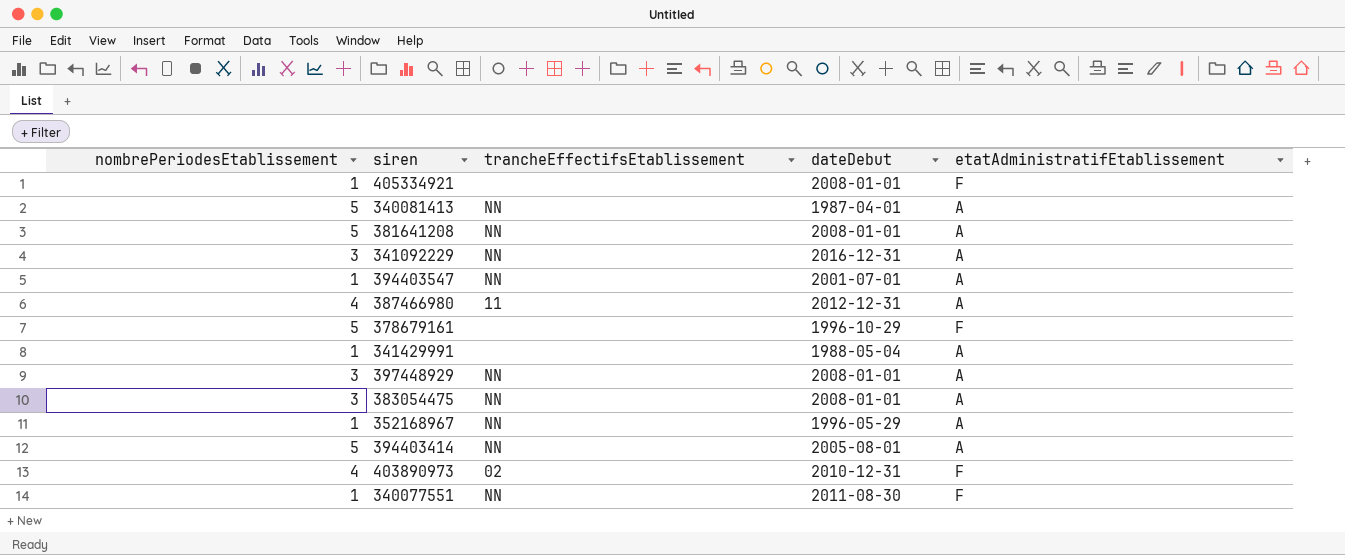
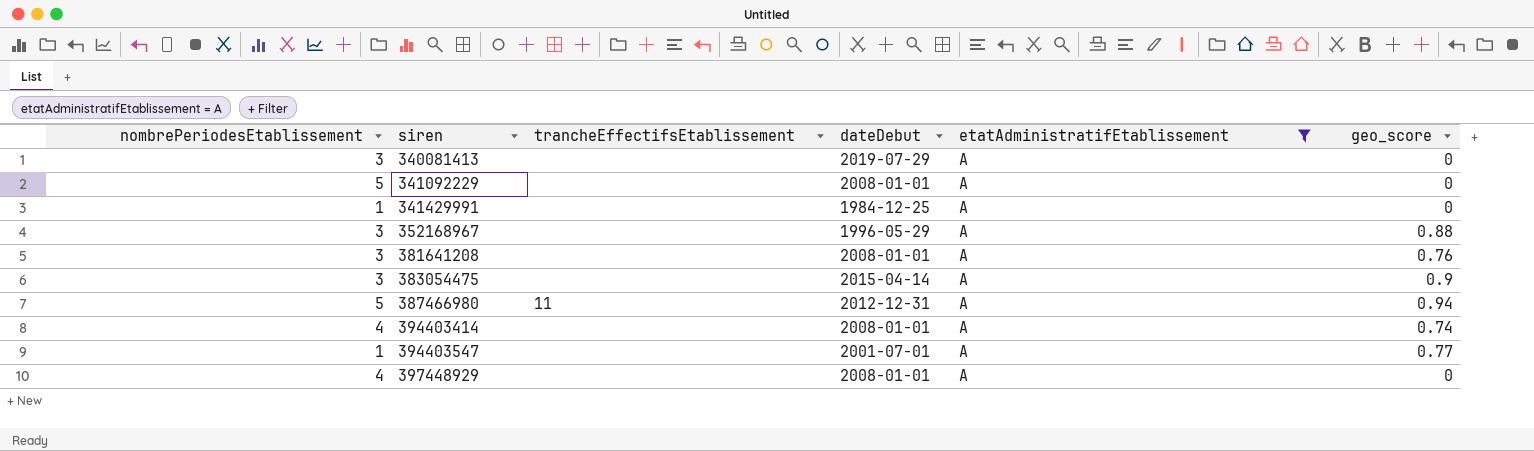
filter: none -> etatAdministratifEtablissement = A
row order: none -> siren ascending
column geo_score | position: none -> 6
340081413 | nombrePeriodesEtablissement: 5 -> 3
340081413 | trancheEffectifsEtablissement: NN -> none
340081413 | dateDebut: 1987-04-01 -> 2019-07-29
341092229 | nombrePeriodesEtablissement: 3 -> 5
341092229 | trancheEffectifsEtablissement: NN -> none
341092229 | dateDebut: 2016-12-31 -> 2008-01-01
341429991 | dateDebut: 1988-05-04 -> 1984-12-25
352168967 | nombrePeriodesEtablissement: 1 -> 3
352168967 | trancheEffectifsEtablissement: NN -> none
381641208 | nombrePeriodesEtablissement: 5 -> 3
381641208 | trancheEffectifsEtablissement: NN -> none
383054475 | trancheEffectifsEtablissement: NN -> none
383054475 | dateDebut: 2008-01-01 -> 2015-04-14
387466980 | nombrePeriodesEtablissement: 4 -> 5
394403414 | nombrePeriodesEtablissement: 5 -> 4
394403414 | trancheEffectifsEtablissement: NN -> none
394403414 | dateDebut: 2005-08-01 -> 2008-01-01
394403547 | trancheEffectifsEtablissement: NN -> none
397448929 | nombrePeriodesEtablissement: 3 -> 4
397448929 | trancheEffectifsEtablissement: NN -> none

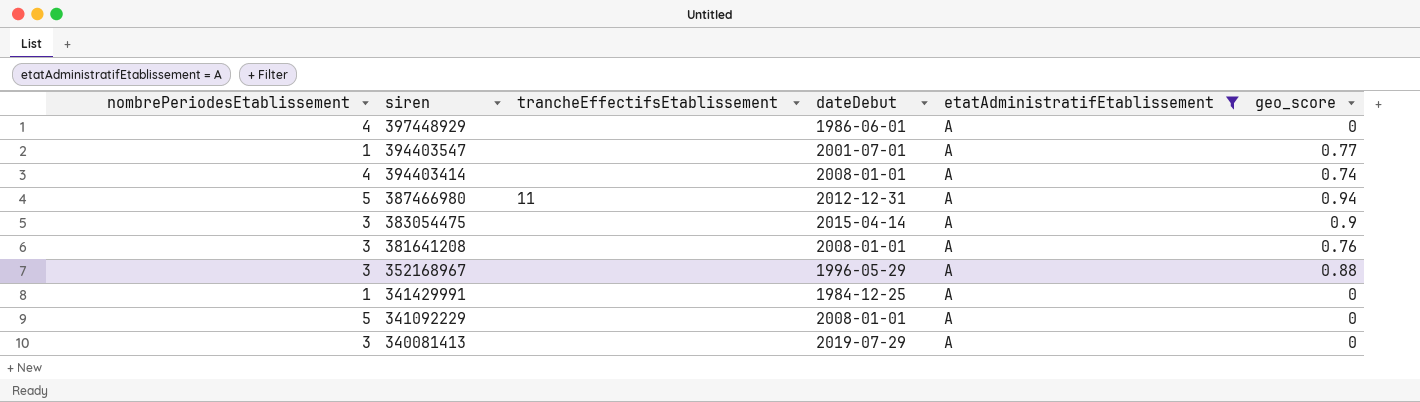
row order: siren ascending -> siren descending
397448929 | dateDebut: 2008-01-01 -> 1986-06-01

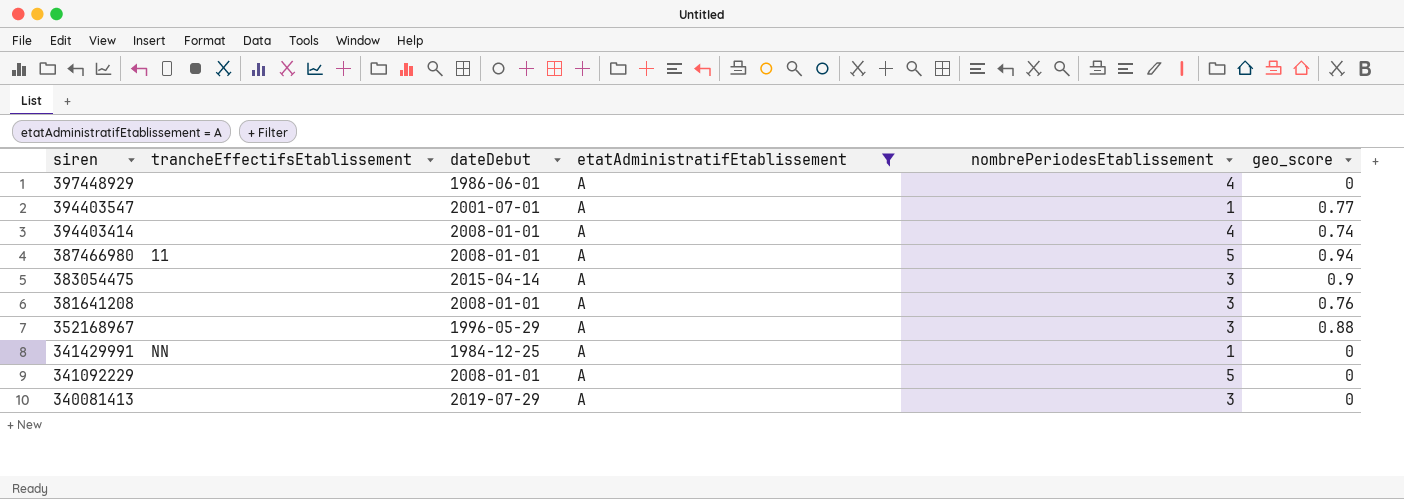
column nombrePeriodesEtablissement | position: 1 -> 5
387466980 | dateDebut: 2012-12-31 -> 2008-01-01
341429991 | trancheEffectifsEtablissement: none -> NN

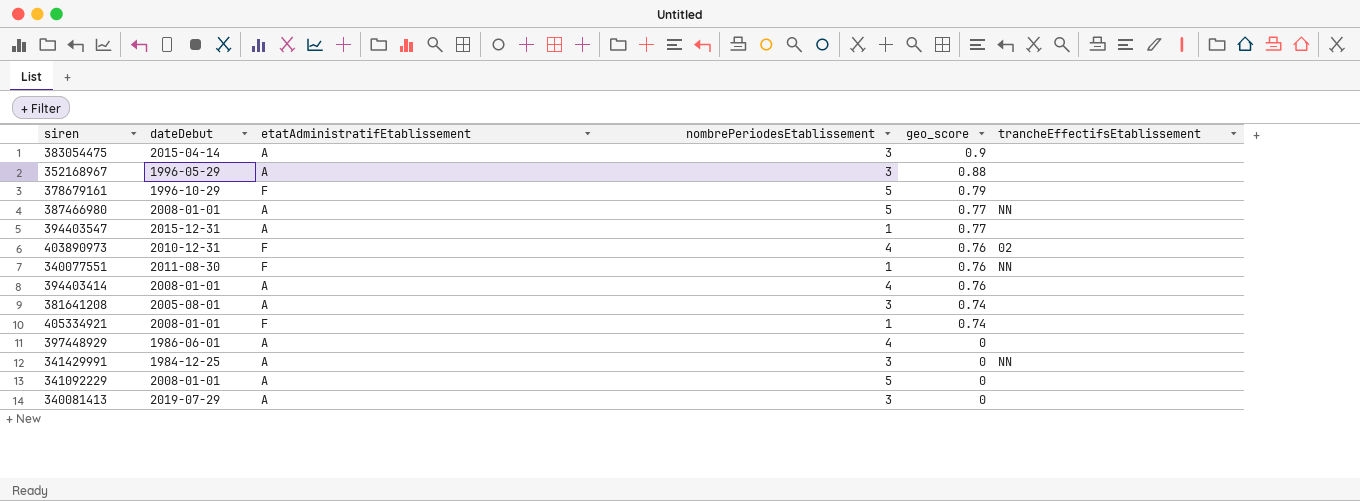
filter: etatAdministratifEtablissement = A -> none
row order: siren descending -> geo_score descending
column trancheEffectifsEtablissement | position: 2 -> 6
387466980 | geo_score: 0.94 -> 0.77
387466980 | trancheEffectifsEtablissement: 11 -> NN
394403547 | dateDebut: 2001-07-01 -> 2015-12-31
394403414 | geo_score: 0.74 -> 0.76
381641208 | dateDebut: 2008-01-01 -> 2005-08-01
381641208 | geo_score: 0.76 -> 0.74
341429991 | nombrePeriodesEtablissement: 1 -> 3

